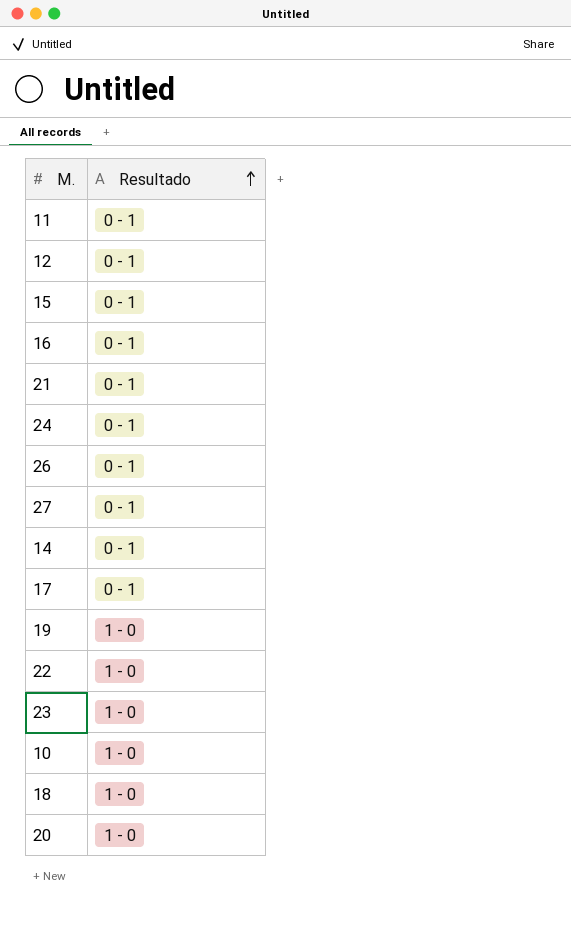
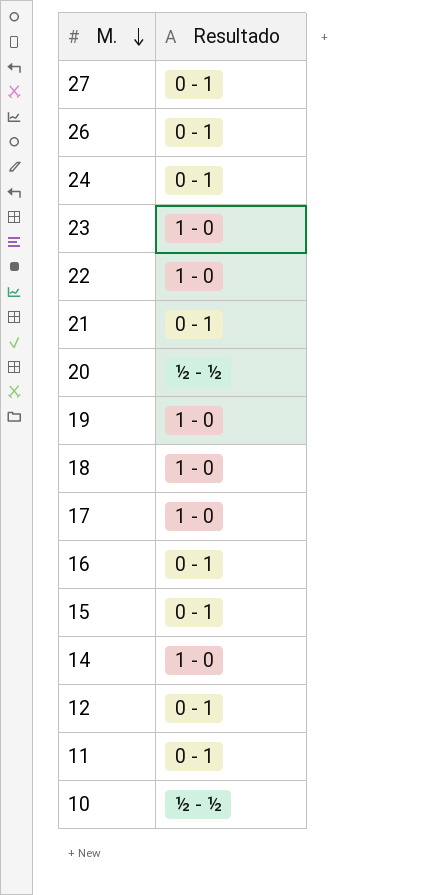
row order: Resultado ascending -> M. descending
20 | Resultado: 1 - 0 -> ½ - ½
17 | Resultado: 0 - 1 -> 1 - 0
14 | Resultado: 0 - 1 -> 1 - 0
10 | Resultado: 1 - 0 -> ½ - ½

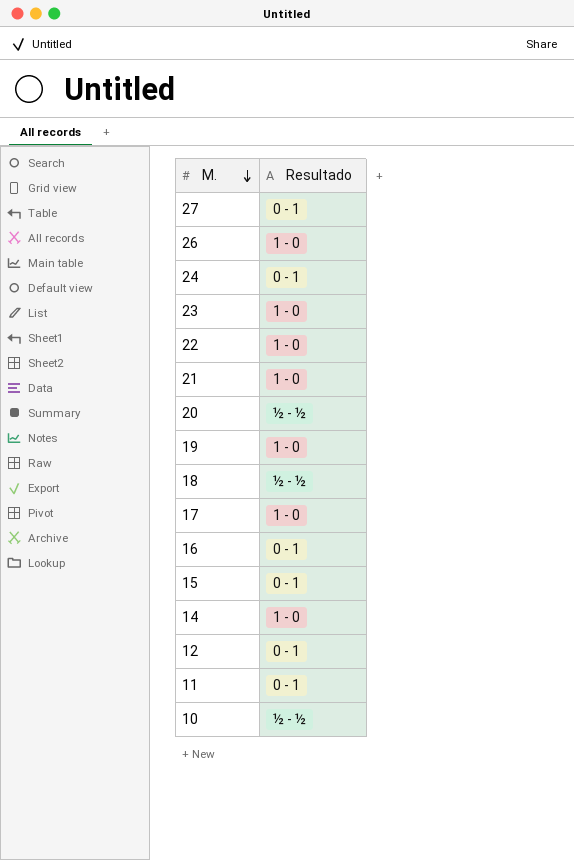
26 | Resultado: 0 - 1 -> 1 - 0
21 | Resultado: 0 - 1 -> 1 - 0
18 | Resultado: 1 - 0 -> ½ - ½

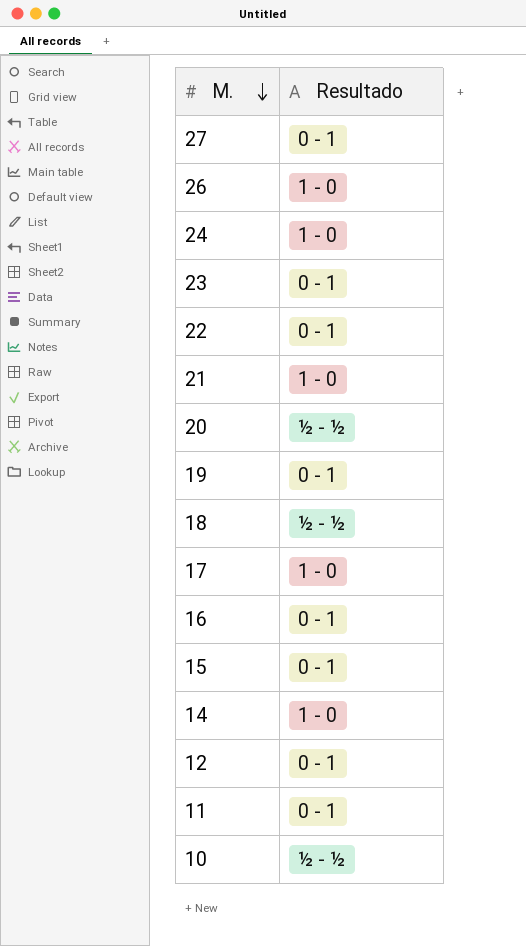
24 | Resultado: 0 - 1 -> 1 - 0
23 | Resultado: 1 - 0 -> 0 - 1
22 | Resultado: 1 - 0 -> 0 - 1
19 | Resultado: 1 - 0 -> 0 - 1

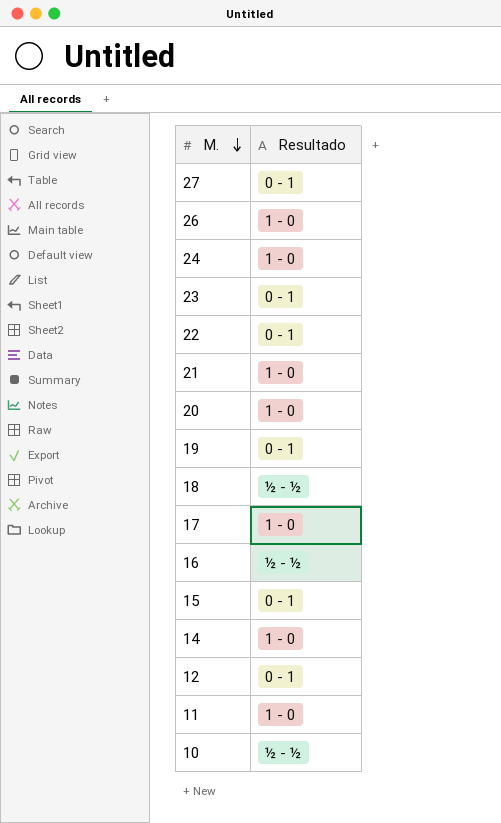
20 | Resultado: ½ - ½ -> 1 - 0
16 | Resultado: 0 - 1 -> ½ - ½
11 | Resultado: 0 - 1 -> 1 - 0

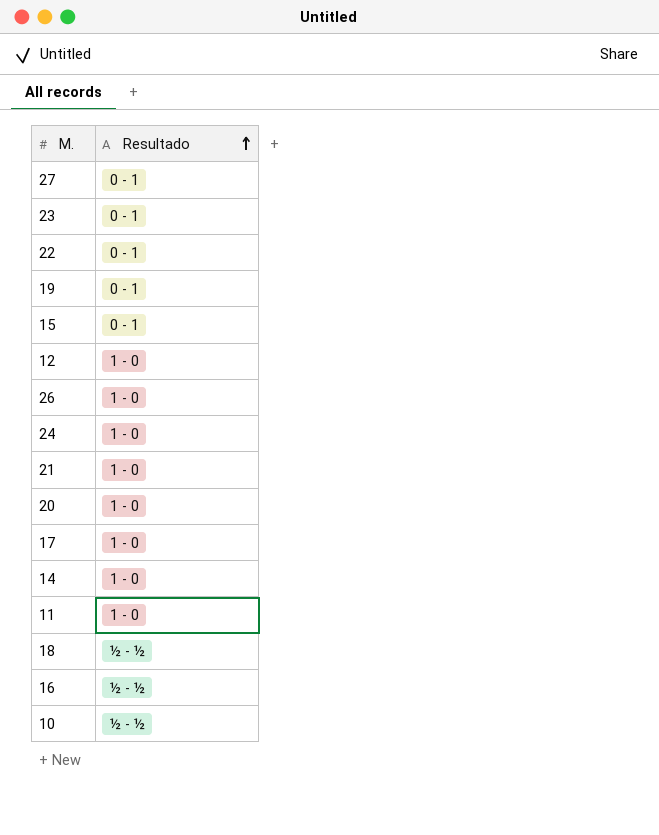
row order: M. descending -> Resultado ascending
12 | Resultado: 0 - 1 -> 1 - 0

